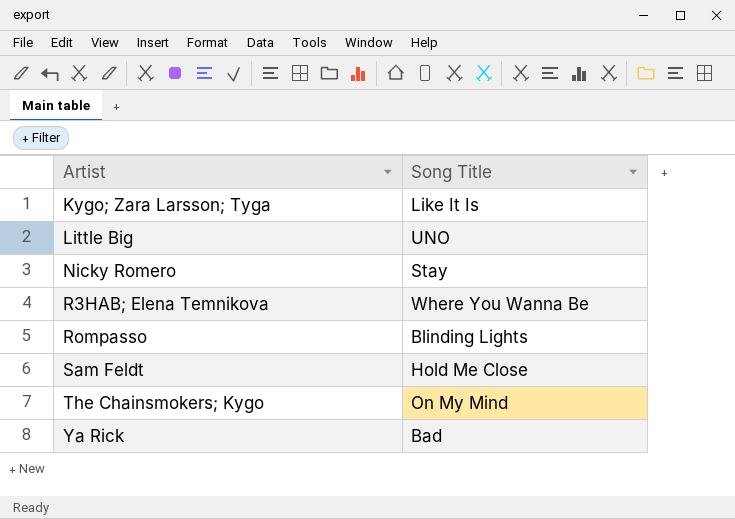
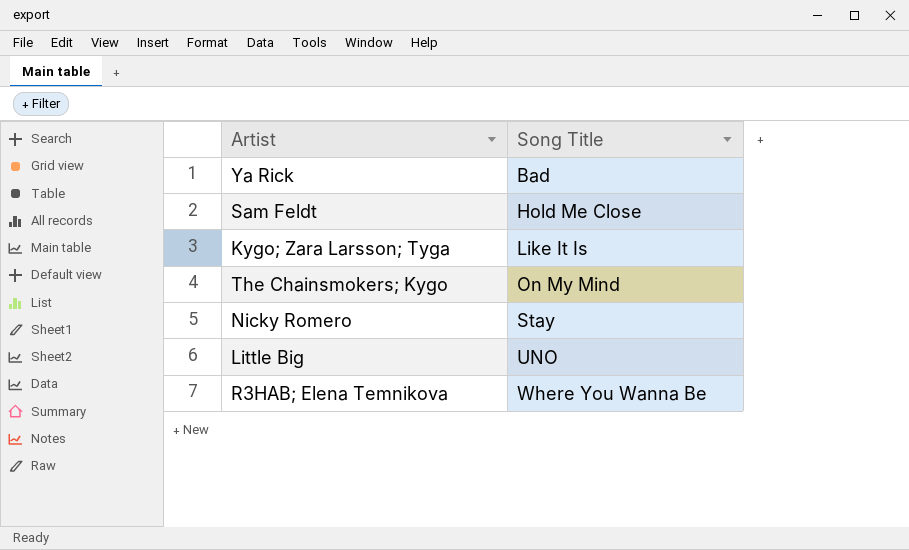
row order: Artist ascending -> Song Title ascending
row Rompasso: Blinding Lights -> none

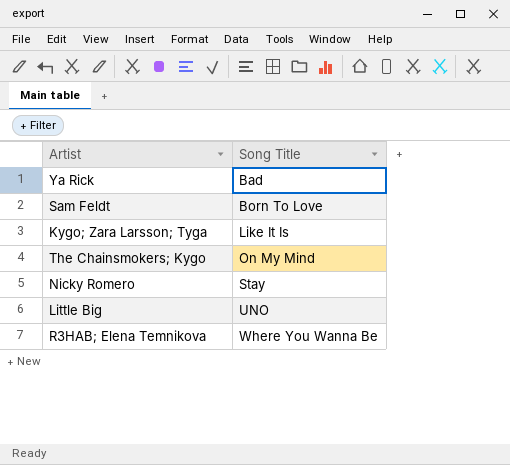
Sam Feldt | Song Title: Hold Me Close -> Born To Love

